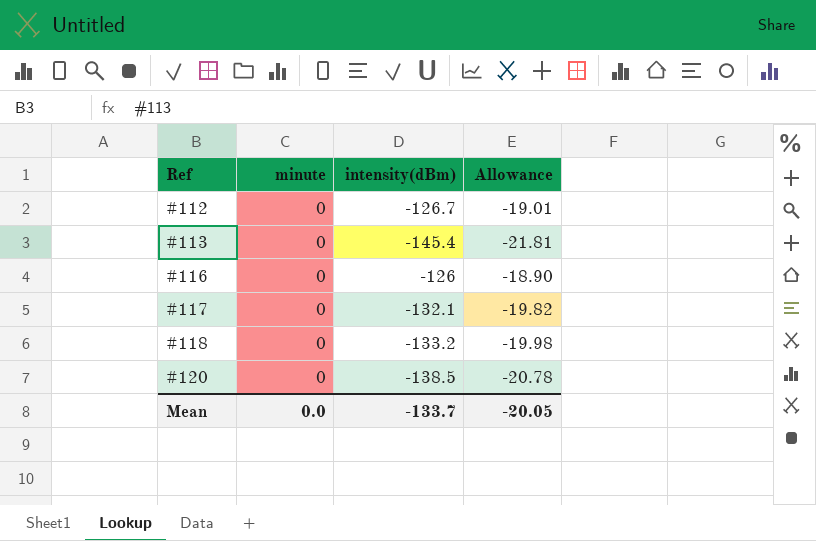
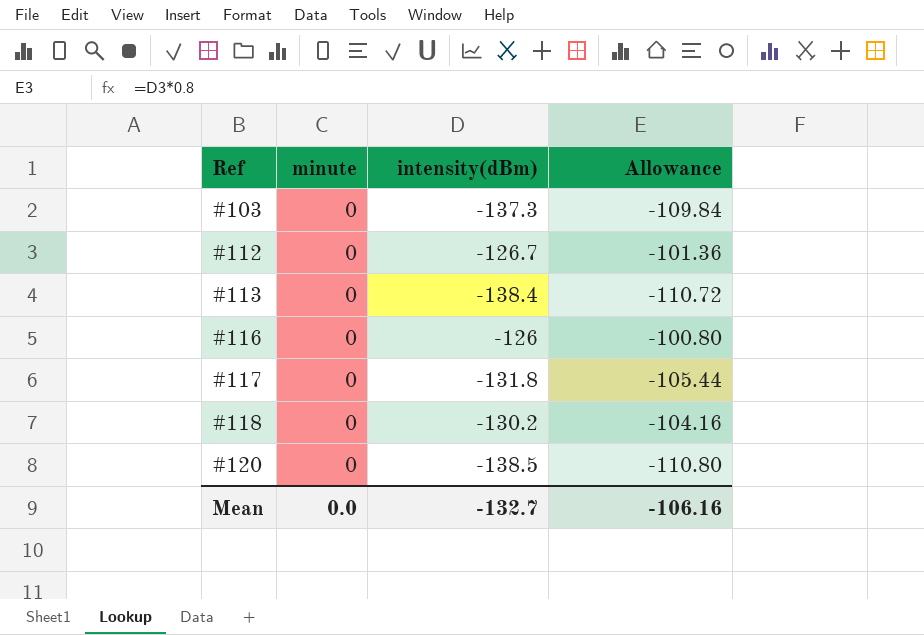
column Allowance | formula: [intensity(dBm)] * 0.15 -> [intensity(dBm)] * 0.8
row #103: none -> 0 | -137.3 | -109.84
#113 | intensity(dBm): -145.4 -> -138.4
#117 | intensity(dBm): -132.1 -> -131.8
#118 | intensity(dBm): -133.2 -> -130.2
Mean | intensity(dBm): -133.7 -> -132.7
Mean | Allowance: -20.05 -> -106.16

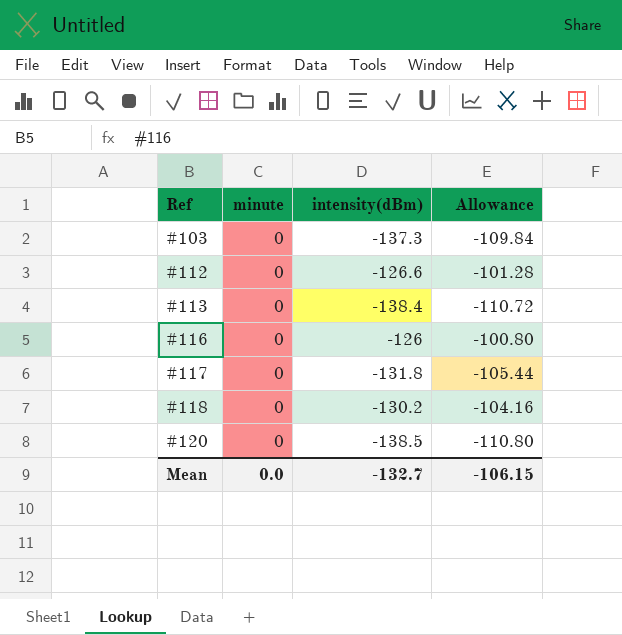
#112 | intensity(dBm): -126.7 -> -126.6
#112 | Allowance: -101.36 -> -101.28
Mean | Allowance: -106.16 -> -106.15

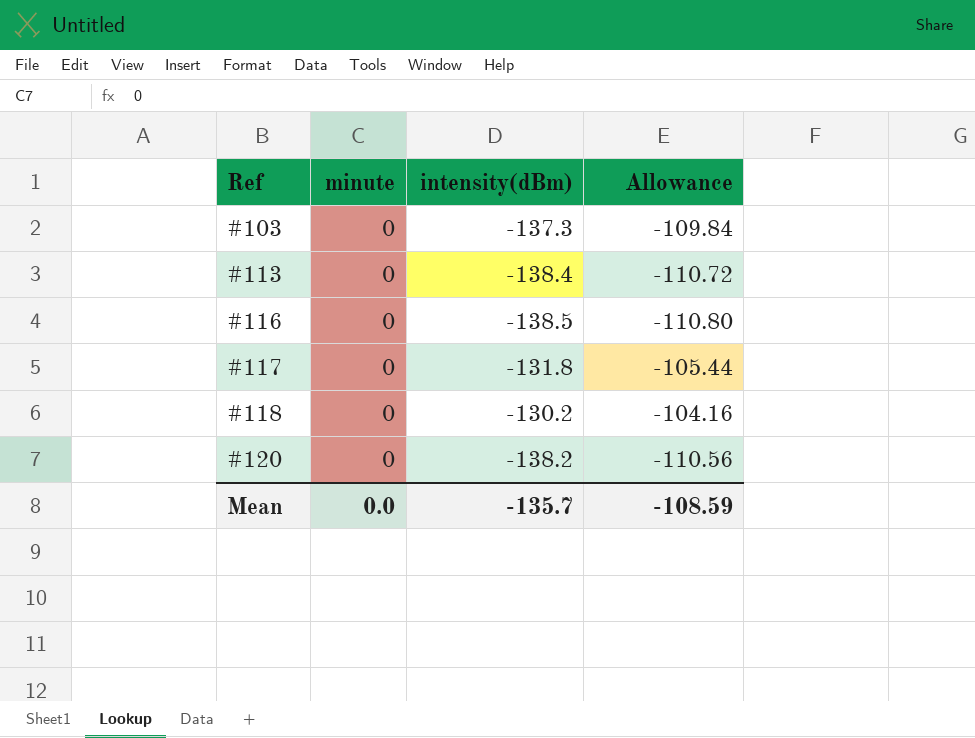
row #112: 0 | -126.6 | -101.28 -> none
#116 | intensity(dBm): -126 -> -138.5
#116 | Allowance: -100.80 -> -110.80
#120 | intensity(dBm): -138.5 -> -138.2
#120 | Allowance: -110.80 -> -110.56
Mean | intensity(dBm): -132.7 -> -135.7
Mean | Allowance: -106.15 -> -108.59

